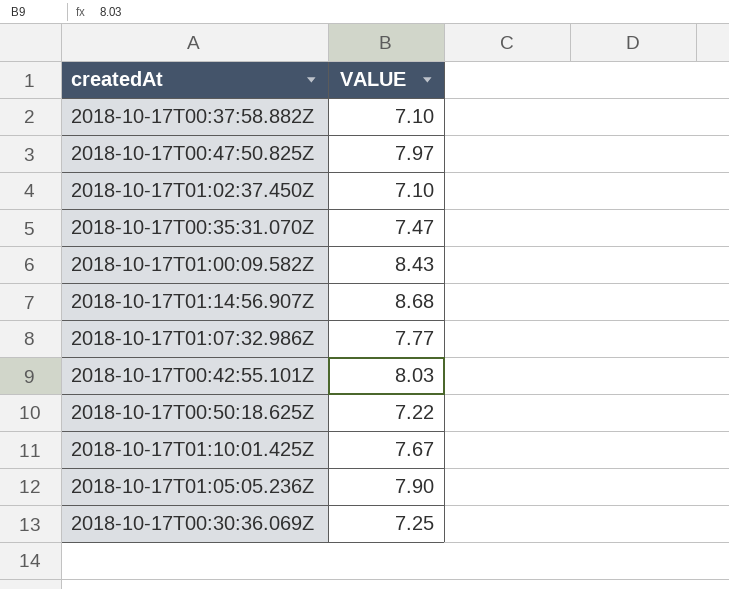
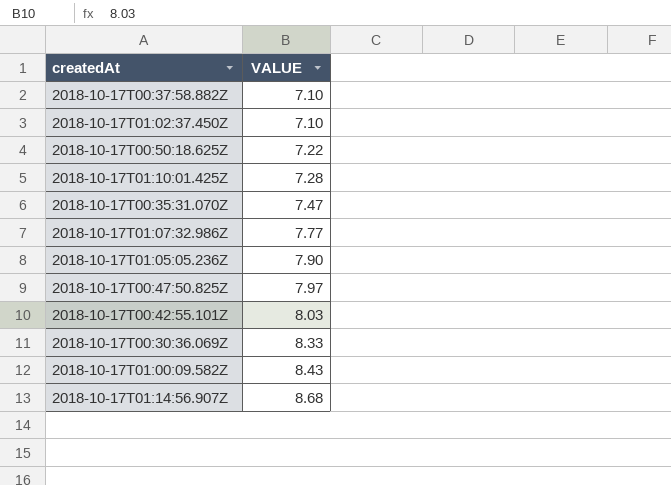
row order: none -> VALUE ascending
2018-10-17T01:10:01.425Z | VALUE: 7.67 -> 7.28
2018-10-17T00:30:36.069Z | VALUE: 7.25 -> 8.33

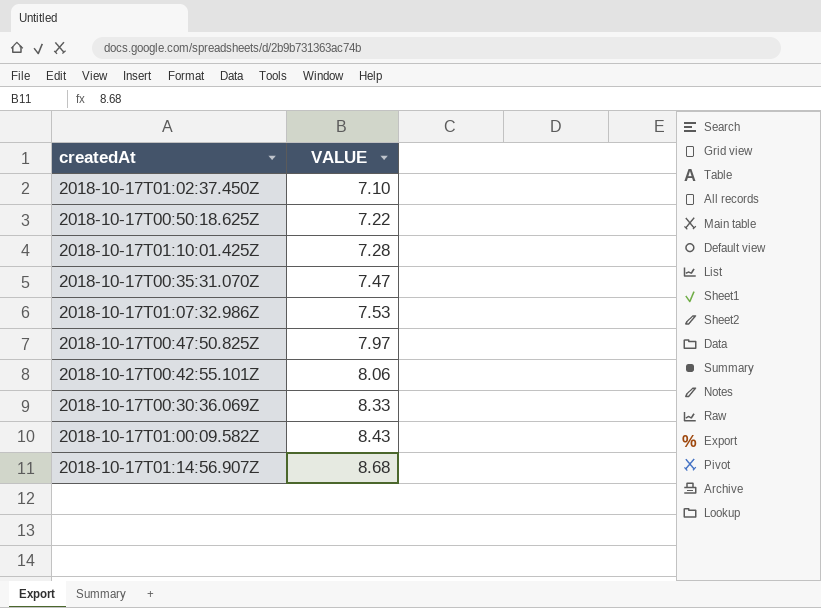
row 2018-10-17T00:37:58.882Z: 7.10 -> none
row 2018-10-17T01:05:05.236Z: 7.90 -> none
2018-10-17T01:07:32.986Z | VALUE: 7.77 -> 7.53
2018-10-17T00:42:55.101Z | VALUE: 8.03 -> 8.06

